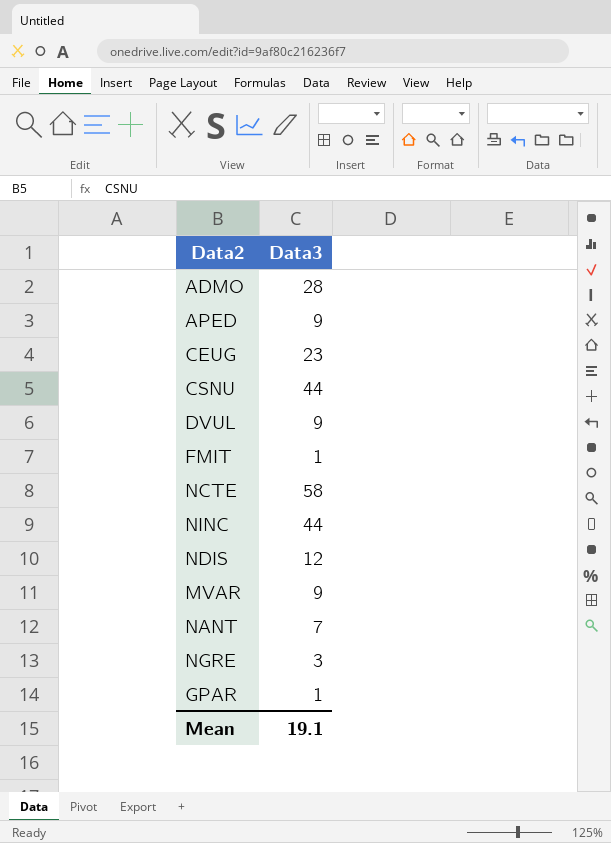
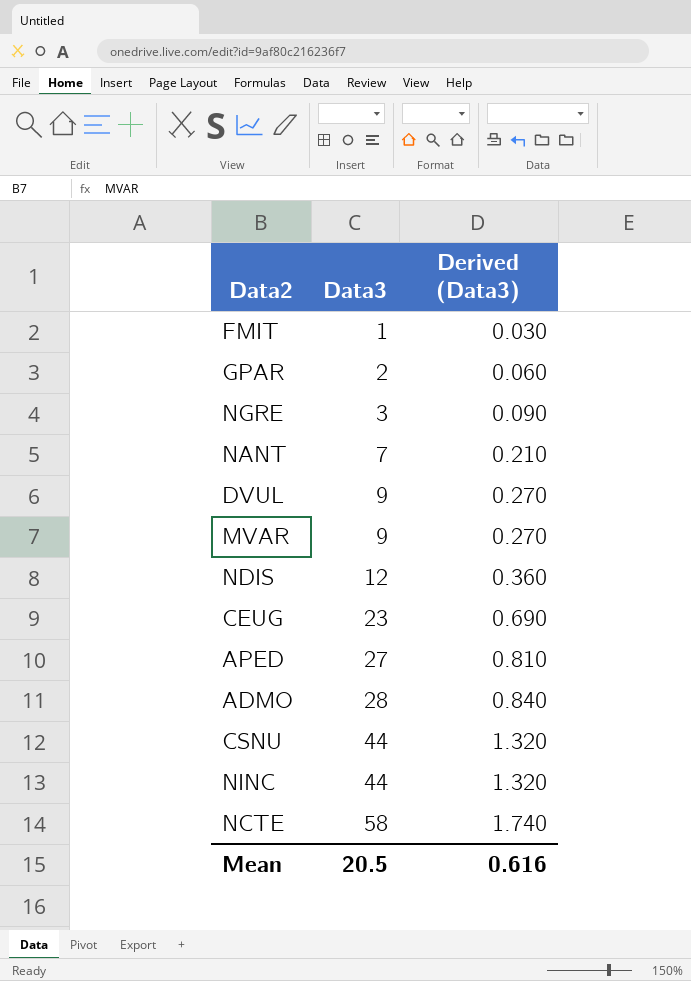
row order: none -> Data3 ascending
column Derived (Data3) | formula: none -> [Data3] * 0.03
GPAR | Data3: 1 -> 2
APED | Data3: 9 -> 27
Mean | Data3: 19.1 -> 20.5

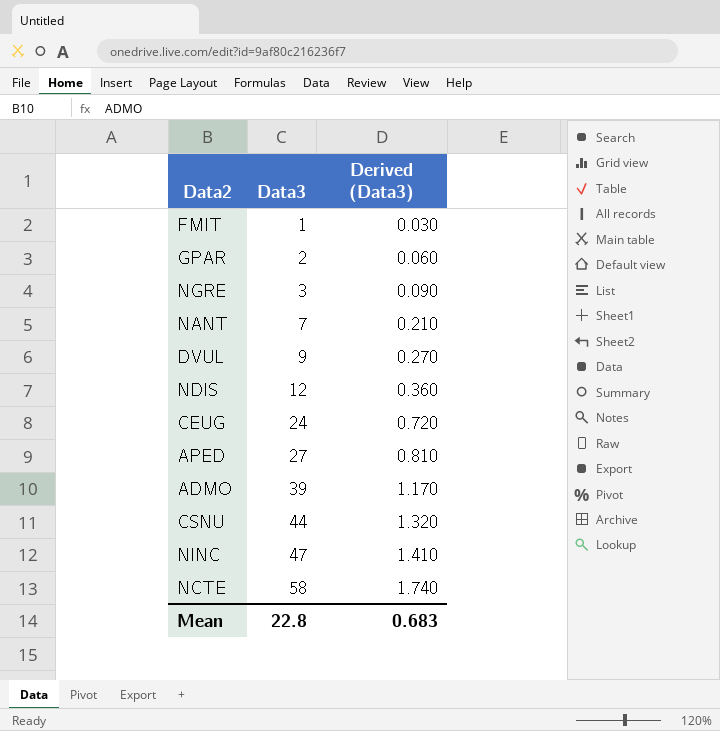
row MVAR: 9 | 0.270 -> none
CEUG | Data3: 23 -> 24
CEUG | Derived (Data3): 0.690 -> 0.720
ADMO | Data3: 28 -> 39
ADMO | Derived (Data3): 0.840 -> 1.170
NINC | Data3: 44 -> 47
NINC | Derived (Data3): 1.320 -> 1.410
Mean | Data3: 20.5 -> 22.8
Mean | Derived (Data3): 0.616 -> 0.683

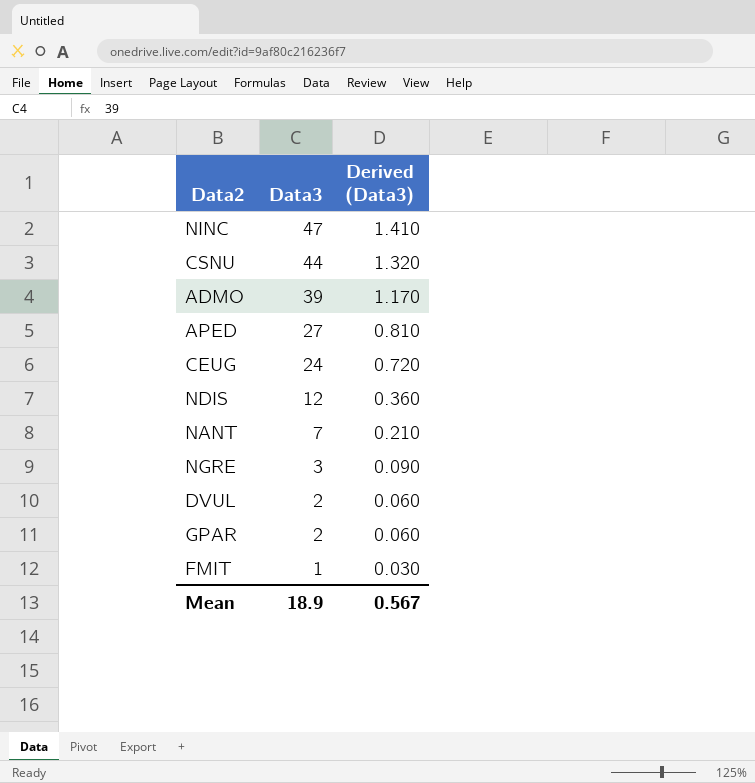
row order: Data3 ascending -> Data3 descending
row NCTE: 58 | 1.740 -> none
DVUL | Data3: 9 -> 2
DVUL | Derived (Data3): 0.270 -> 0.060
Mean | Data3: 22.8 -> 18.9
Mean | Derived (Data3): 0.683 -> 0.567

